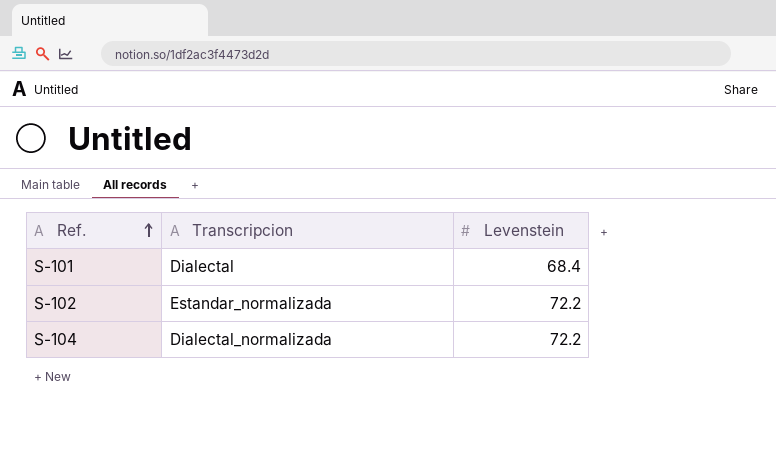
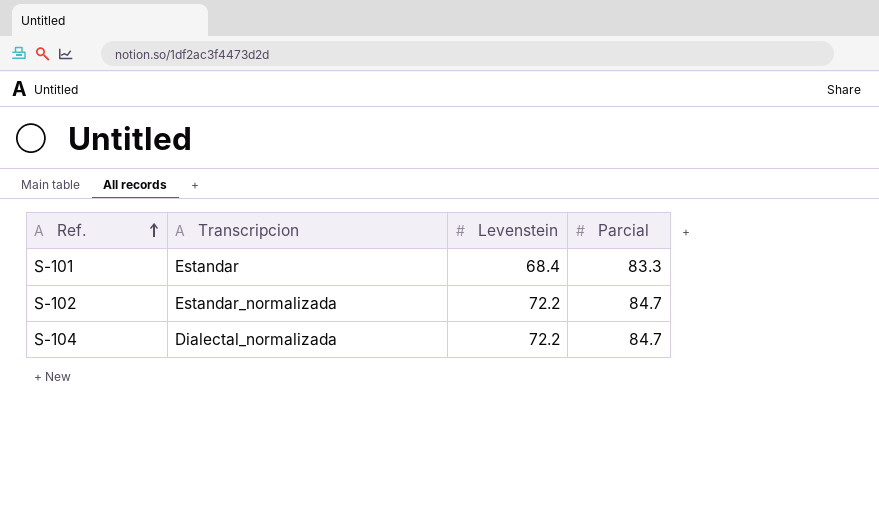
column Parcial | position: none -> 4
S-101 | Transcripcion: Dialectal -> Estandar

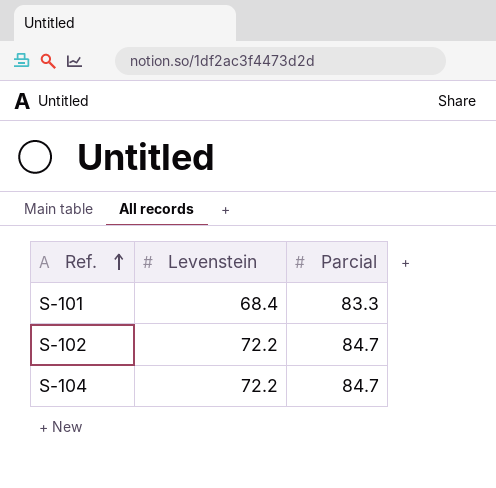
column Transcripcion | position: 2 -> none

